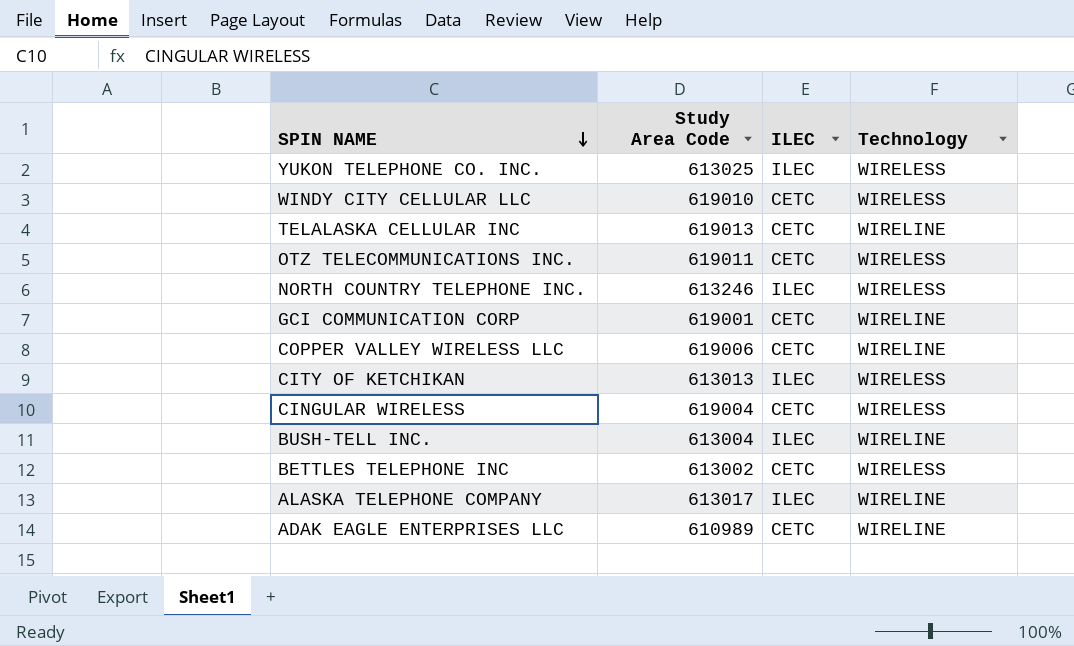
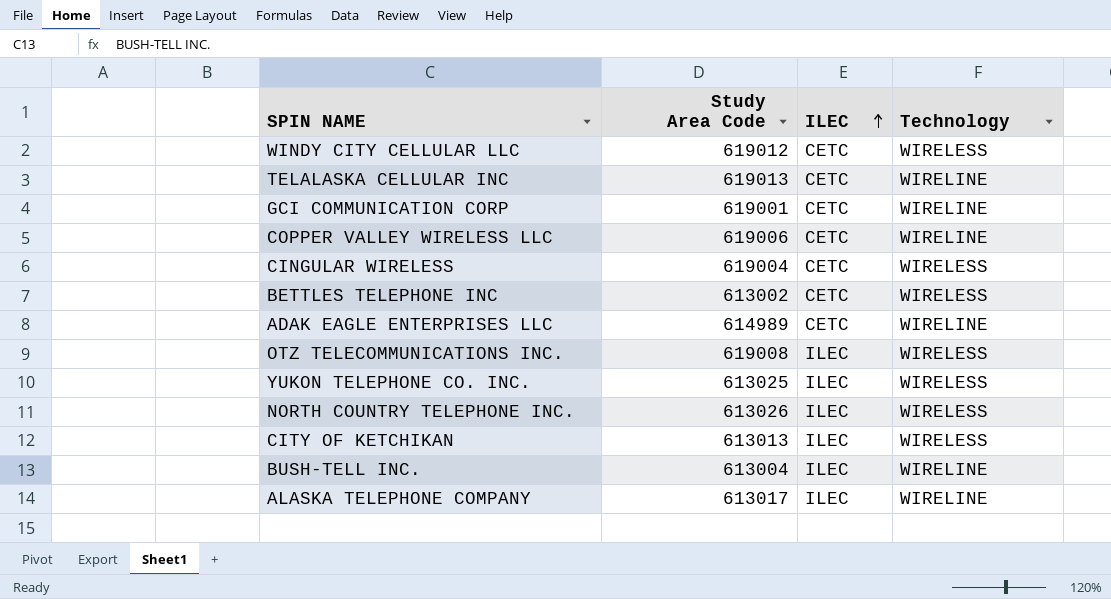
row order: SPIN NAME descending -> ILEC ascending
WINDY CITY CELLULAR LLC | Study Area Code: 619010 -> 619012
ADAK EAGLE ENTERPRISES LLC | Study Area Code: 610989 -> 614989
OTZ TELECOMMUNICATIONS INC. | Study Area Code: 619011 -> 619008
OTZ TELECOMMUNICATIONS INC. | ILEC: CETC -> ILEC
NORTH COUNTRY TELEPHONE INC. | Study Area Code: 613246 -> 613026

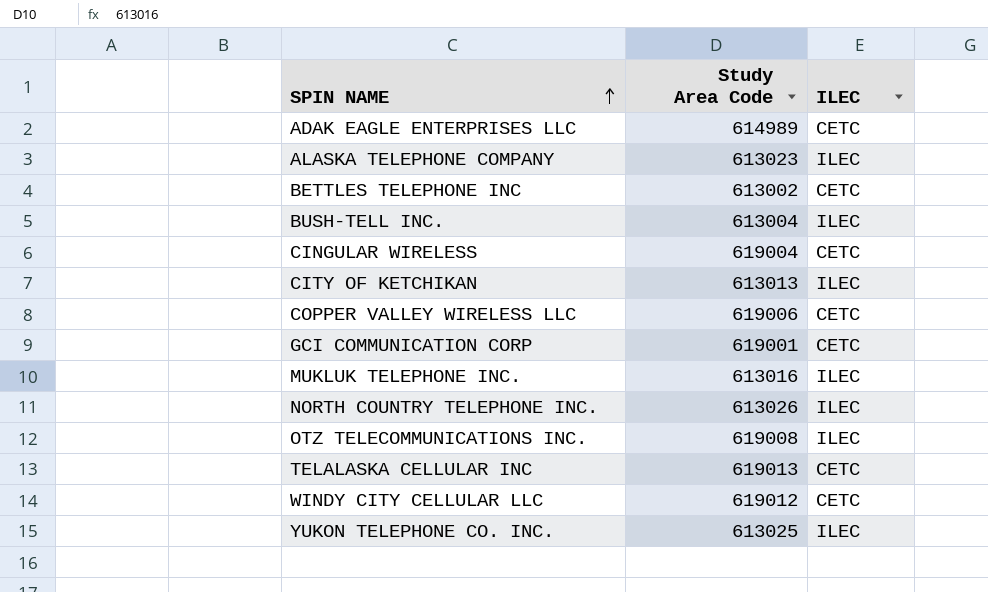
row order: ILEC ascending -> SPIN NAME ascending
column Technology | position: 4 -> none
ALASKA TELEPHONE COMPANY | Study Area Code: 613017 -> 613023
row MUKLUK TELEPHONE INC.: none -> 613016 | ILEC

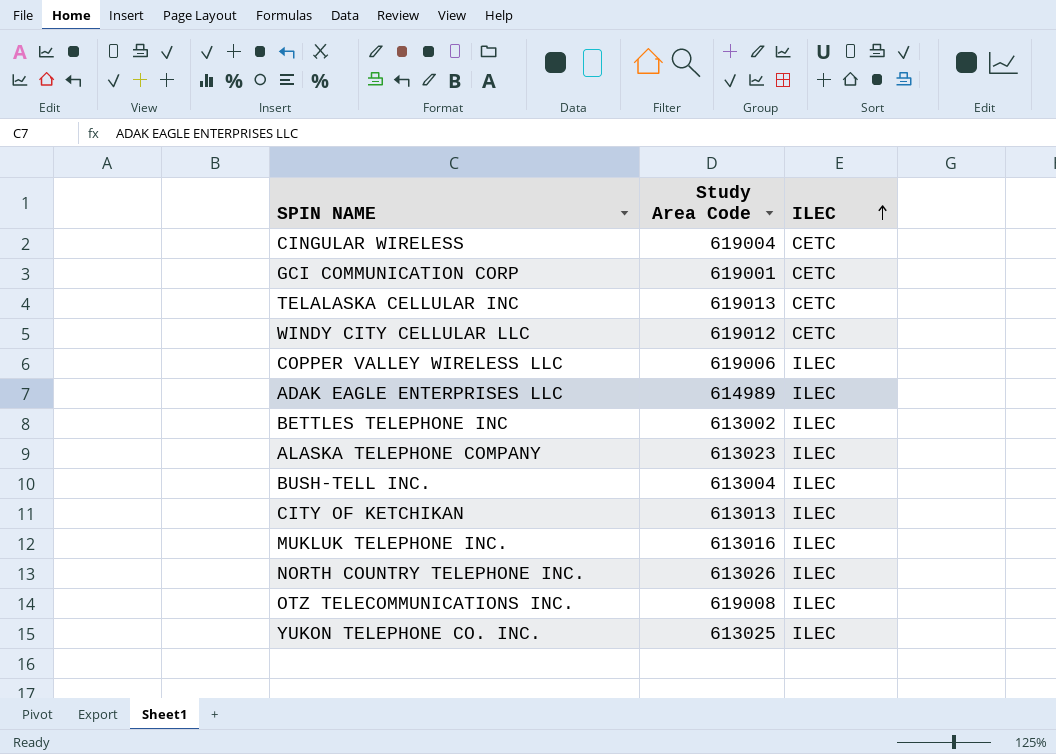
row order: SPIN NAME ascending -> ILEC ascending
COPPER VALLEY WIRELESS LLC | ILEC: CETC -> ILEC
ADAK EAGLE ENTERPRISES LLC | ILEC: CETC -> ILEC
BETTLES TELEPHONE INC | ILEC: CETC -> ILEC

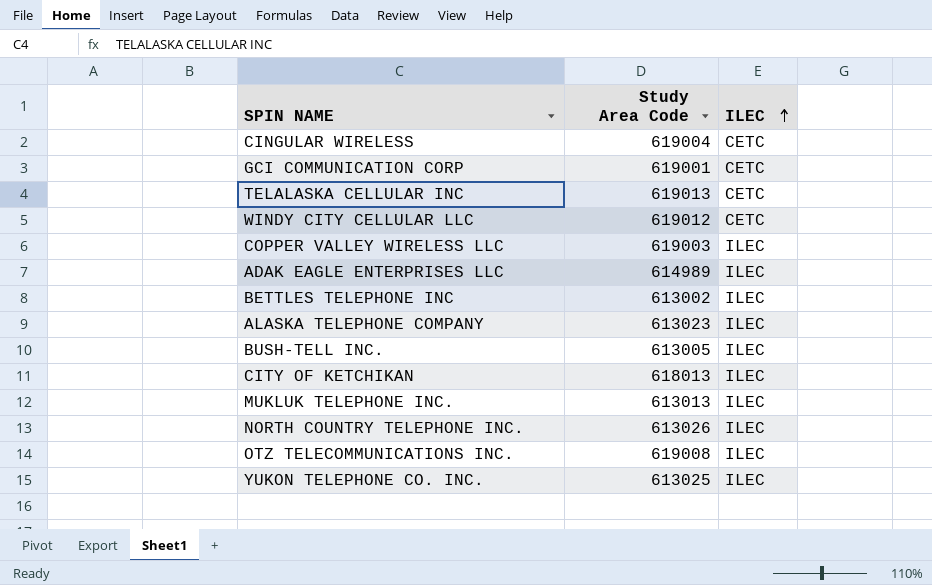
COPPER VALLEY WIRELESS LLC | Study Area Code: 619006 -> 619003
BUSH-TELL INC. | Study Area Code: 613004 -> 613005
CITY OF KETCHIKAN | Study Area Code: 613013 -> 618013
MUKLUK TELEPHONE INC. | Study Area Code: 613016 -> 613013

